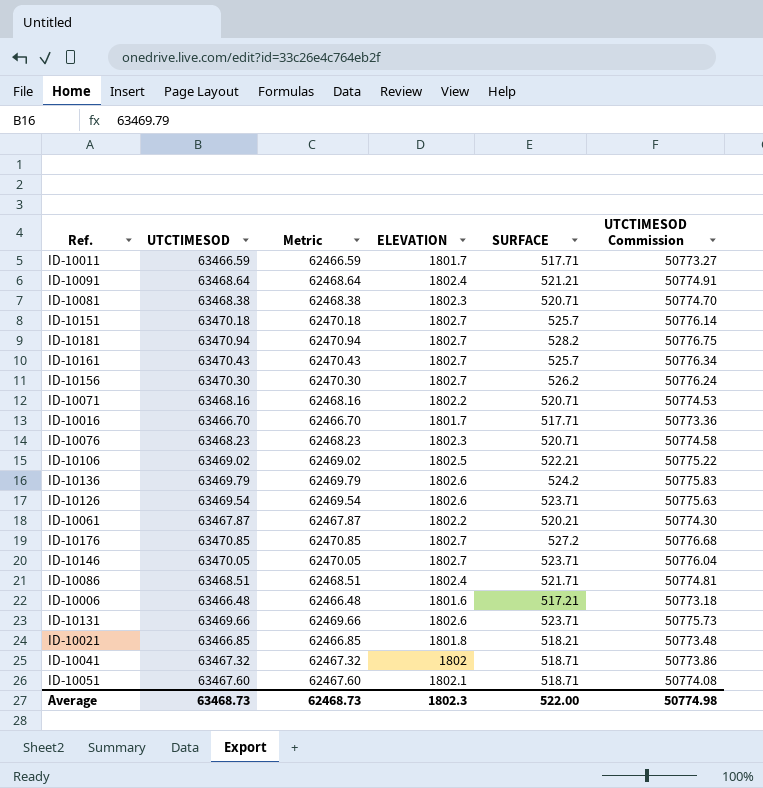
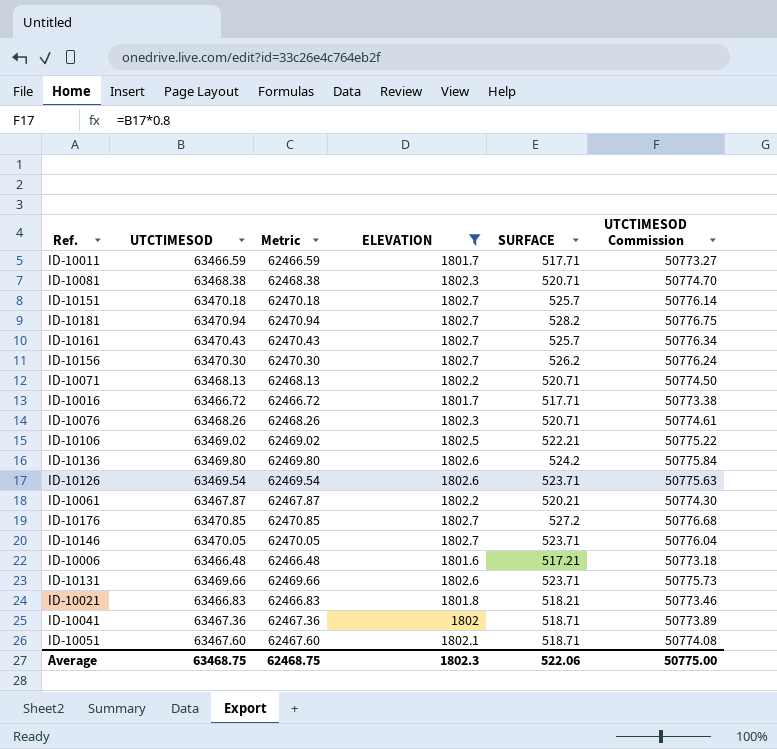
filter: none -> ELEVATION != 1802.4
ID-10071 | UTCTIMESOD: 63468.16 -> 63468.13
ID-10071 | Metric: 62468.16 -> 62468.13
ID-10071 | UTCTIMESOD Commission: 50774.53 -> 50774.50
ID-10016 | UTCTIMESOD: 63466.70 -> 63466.72
ID-10016 | Metric: 62466.70 -> 62466.72
ID-10016 | UTCTIMESOD Commission: 50773.36 -> 50773.38
ID-10076 | UTCTIMESOD: 63468.23 -> 63468.26
ID-10076 | Metric: 62468.23 -> 62468.26
ID-10076 | UTCTIMESOD Commission: 50774.58 -> 50774.61
ID-10136 | UTCTIMESOD: 63469.79 -> 63469.80
ID-10136 | Metric: 62469.79 -> 62469.80
ID-10136 | UTCTIMESOD Commission: 50775.83 -> 50775.84
ID-10021 | UTCTIMESOD: 63466.85 -> 63466.83
ID-10021 | Metric: 62466.85 -> 62466.83
ID-10021 | UTCTIMESOD Commission: 50773.48 -> 50773.46
ID-10041 | UTCTIMESOD: 63467.32 -> 63467.36
ID-10041 | Metric: 62467.32 -> 62467.36
ID-10041 | UTCTIMESOD Commission: 50773.86 -> 50773.89
Average | UTCTIMESOD: 63468.73 -> 63468.75
Average | Metric: 62468.73 -> 62468.75
Average | SURFACE: 522.00 -> 522.06
Average | UTCTIMESOD Commission: 50774.98 -> 50775.00

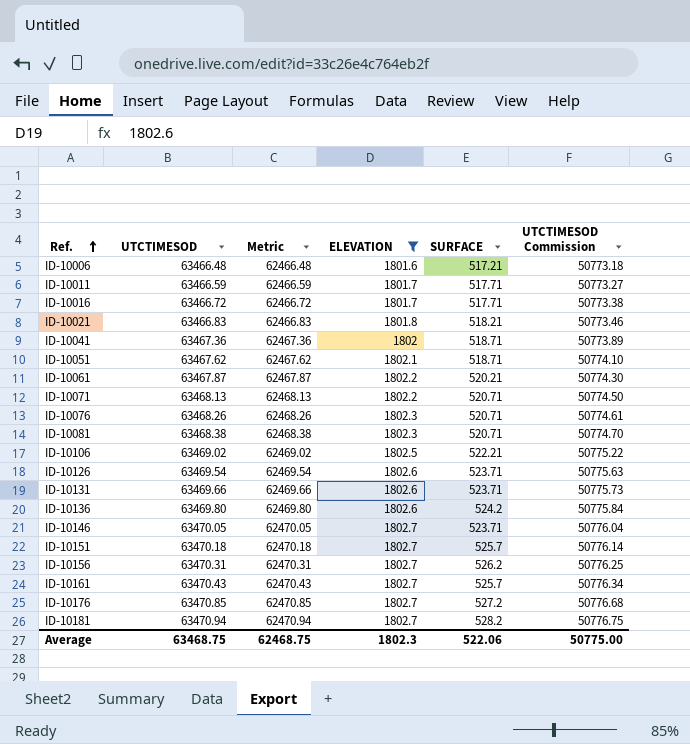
row order: none -> Ref. ascending
ID-10051 | UTCTIMESOD: 63467.60 -> 63467.62
ID-10051 | Metric: 62467.60 -> 62467.62
ID-10051 | UTCTIMESOD Commission: 50774.08 -> 50774.10
ID-10156 | UTCTIMESOD: 63470.30 -> 63470.31
ID-10156 | Metric: 62470.30 -> 62470.31
ID-10156 | UTCTIMESOD Commission: 50776.24 -> 50776.25

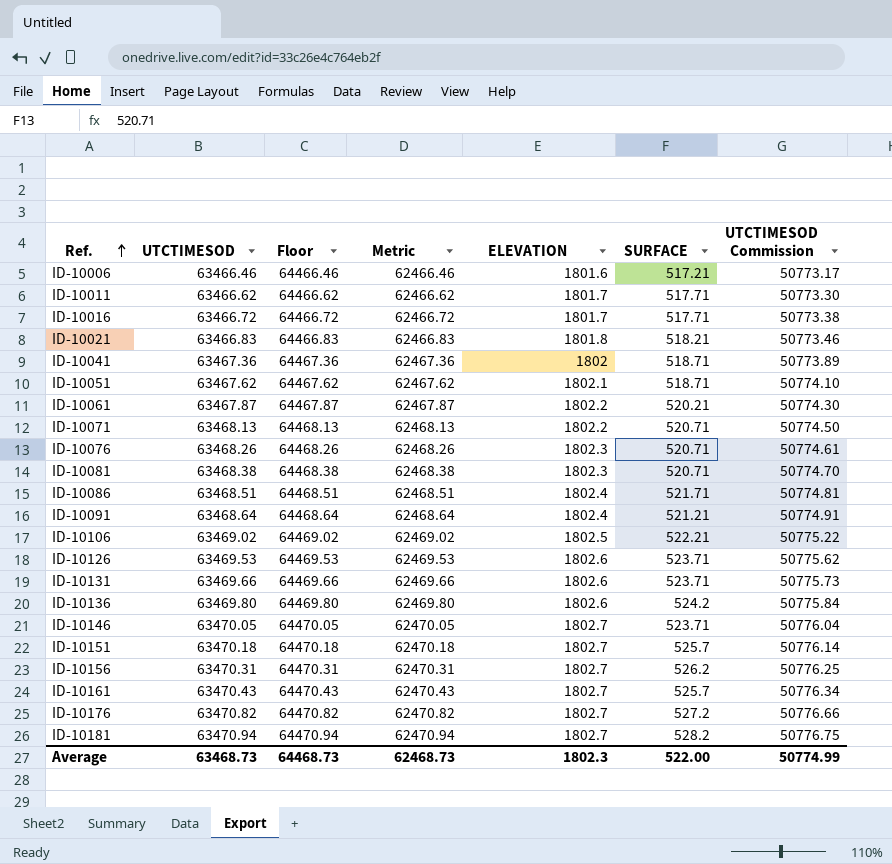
filter: ELEVATION != 1802.4 -> none
column Floor | formula: none -> [UTCTIMESOD] + 1000
ID-10006 | UTCTIMESOD: 63466.48 -> 63466.46
ID-10006 | Metric: 62466.48 -> 62466.46
ID-10006 | UTCTIMESOD Commission: 50773.18 -> 50773.17
ID-10011 | UTCTIMESOD: 63466.59 -> 63466.62
ID-10011 | Metric: 62466.59 -> 62466.62
ID-10011 | UTCTIMESOD Commission: 50773.27 -> 50773.30
ID-10126 | UTCTIMESOD: 63469.54 -> 63469.53
ID-10126 | Metric: 62469.54 -> 62469.53
ID-10126 | UTCTIMESOD Commission: 50775.63 -> 50775.62
ID-10176 | UTCTIMESOD: 63470.85 -> 63470.82
ID-10176 | Metric: 62470.85 -> 62470.82
ID-10176 | UTCTIMESOD Commission: 50776.68 -> 50776.66
Average | UTCTIMESOD: 63468.75 -> 63468.73
Average | Metric: 62468.75 -> 62468.73
Average | SURFACE: 522.06 -> 522.00
Average | UTCTIMESOD Commission: 50775.00 -> 50774.99

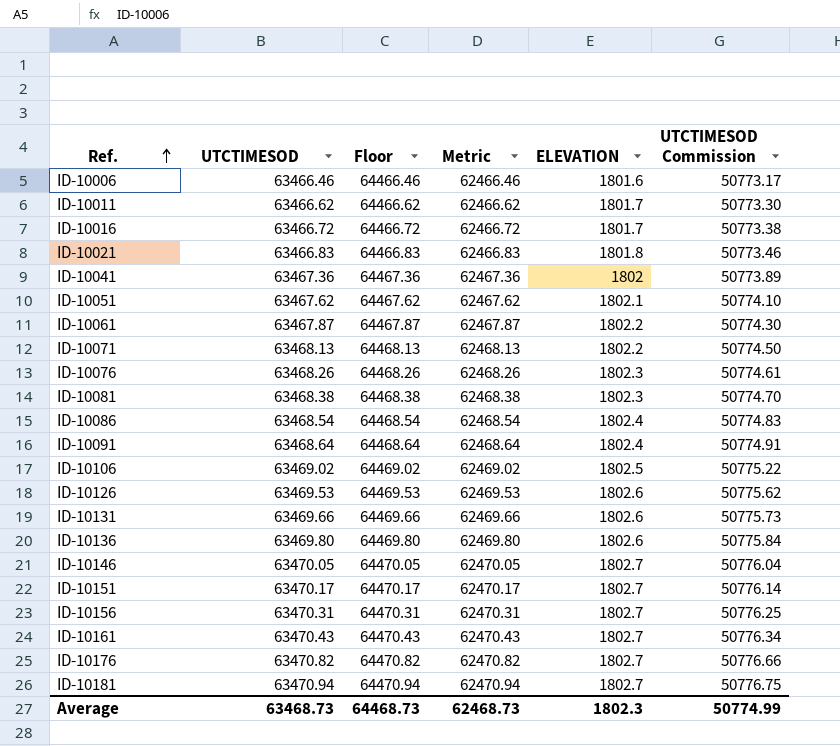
column SURFACE | position: 6 -> none
ID-10086 | UTCTIMESOD: 63468.51 -> 63468.54
ID-10086 | Floor: 64468.51 -> 64468.54
ID-10086 | Metric: 62468.51 -> 62468.54
ID-10086 | UTCTIMESOD Commission: 50774.81 -> 50774.83
ID-10151 | UTCTIMESOD: 63470.18 -> 63470.17
ID-10151 | Floor: 64470.18 -> 64470.17
ID-10151 | Metric: 62470.18 -> 62470.17

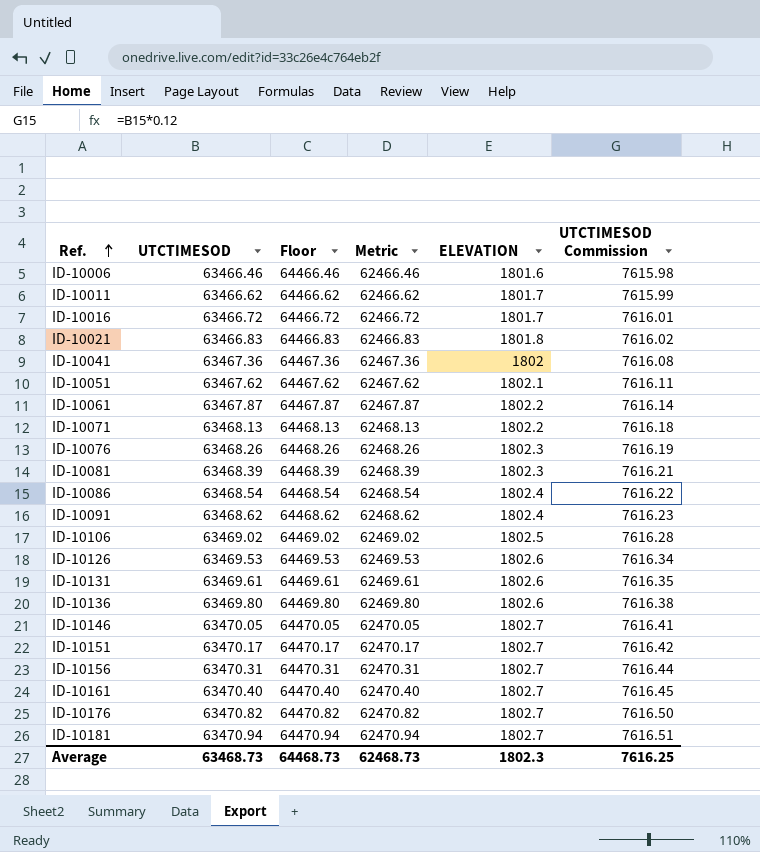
column UTCTIMESOD Commission | formula: [UTCTIMESOD] * 0.8 -> [UTCTIMESOD] * 0.12
ID-10081 | UTCTIMESOD: 63468.38 -> 63468.39
ID-10081 | Floor: 64468.38 -> 64468.39
ID-10081 | Metric: 62468.38 -> 62468.39
ID-10091 | UTCTIMESOD: 63468.64 -> 63468.62
ID-10091 | Floor: 64468.64 -> 64468.62
ID-10091 | Metric: 62468.64 -> 62468.62
ID-10131 | UTCTIMESOD: 63469.66 -> 63469.61
ID-10131 | Floor: 64469.66 -> 64469.61
ID-10131 | Metric: 62469.66 -> 62469.61
ID-10161 | UTCTIMESOD: 63470.43 -> 63470.40
ID-10161 | Floor: 64470.43 -> 64470.40
ID-10161 | Metric: 62470.43 -> 62470.40
Average | UTCTIMESOD Commission: 50774.99 -> 7616.25

